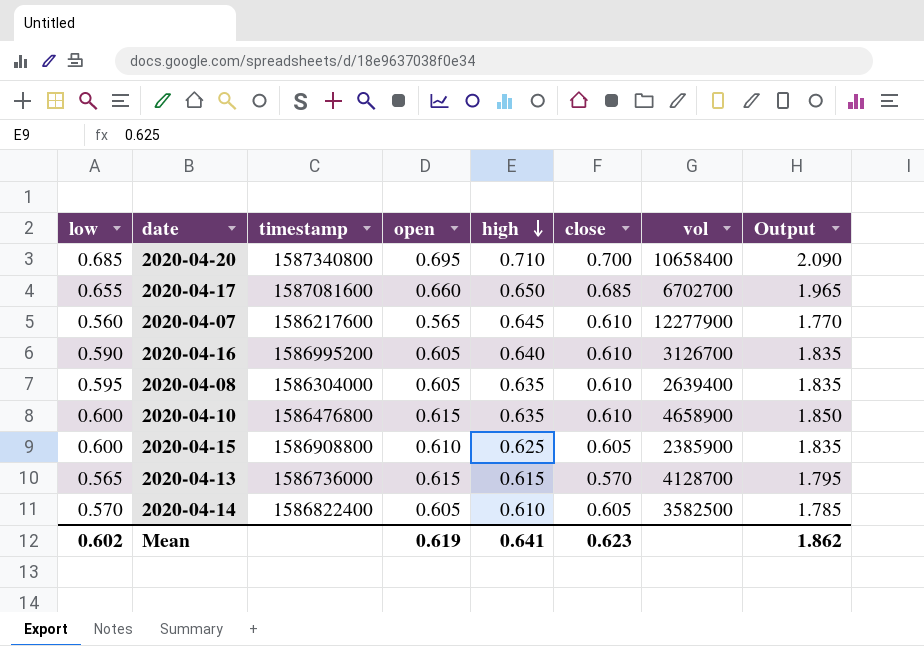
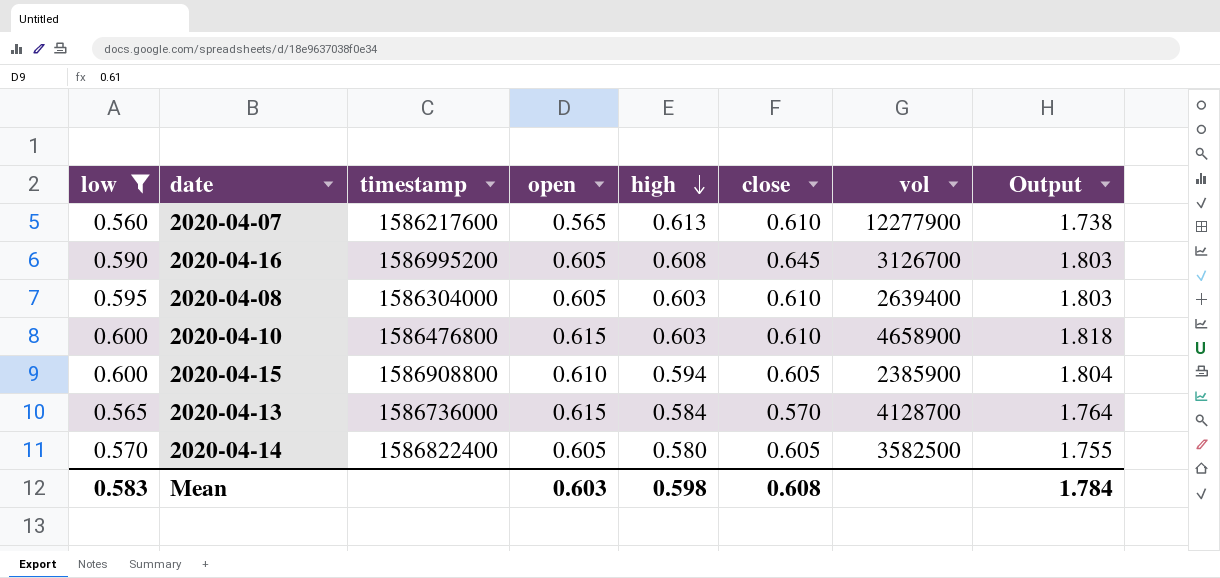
filter: none -> low <= 0.600
2020-04-07 | high: 0.645 -> 0.613
2020-04-07 | Output: 1.770 -> 1.738
2020-04-16 | high: 0.640 -> 0.608
2020-04-16 | close: 0.610 -> 0.645
2020-04-16 | Output: 1.835 -> 1.803
2020-04-08 | high: 0.635 -> 0.603
2020-04-08 | Output: 1.835 -> 1.803
2020-04-10 | high: 0.635 -> 0.603
2020-04-10 | Output: 1.850 -> 1.818
2020-04-15 | high: 0.625 -> 0.594
2020-04-15 | Output: 1.835 -> 1.804
2020-04-13 | high: 0.615 -> 0.584
2020-04-13 | Output: 1.795 -> 1.764
2020-04-14 | high: 0.610 -> 0.580
2020-04-14 | Output: 1.785 -> 1.755
Mean | low: 0.602 -> 0.583
Mean | open: 0.619 -> 0.603
Mean | high: 0.641 -> 0.598
Mean | close: 0.623 -> 0.608
Mean | Output: 1.862 -> 1.784

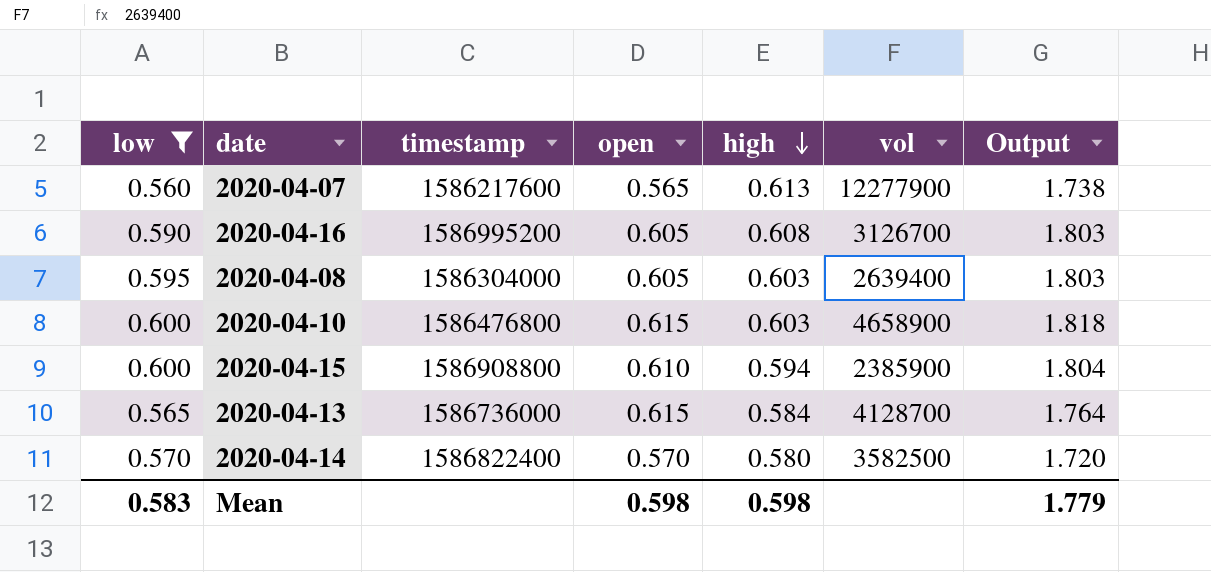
column close | position: 6 -> none
2020-04-14 | open: 0.605 -> 0.570
2020-04-14 | Output: 1.755 -> 1.720
Mean | open: 0.603 -> 0.598
Mean | Output: 1.784 -> 1.779

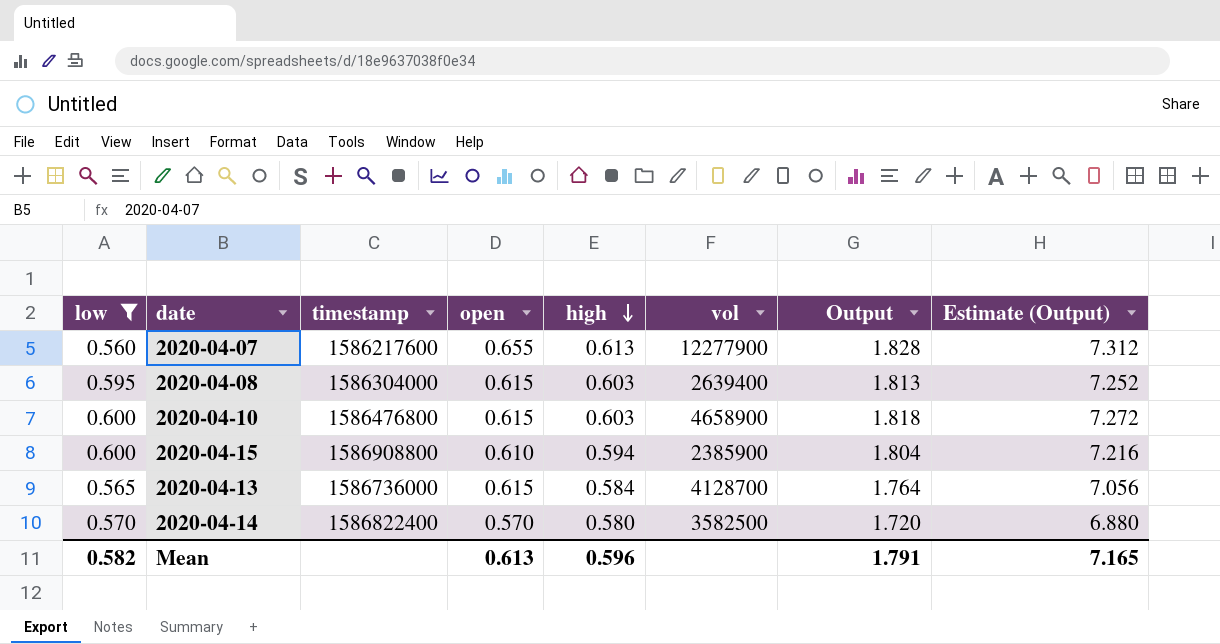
column Estimate (Output) | formula: none -> [Output] * 4
row 2020-04-16: 0.590 | 1586995200 | 0.605 | 0.608 | 3126700 | 1.803 -> none
2020-04-07 | open: 0.565 -> 0.655
2020-04-07 | Output: 1.738 -> 1.828
2020-04-08 | open: 0.605 -> 0.615
2020-04-08 | Output: 1.803 -> 1.813
Mean | low: 0.583 -> 0.582
Mean | open: 0.598 -> 0.613
Mean | high: 0.598 -> 0.596
Mean | Output: 1.779 -> 1.791

